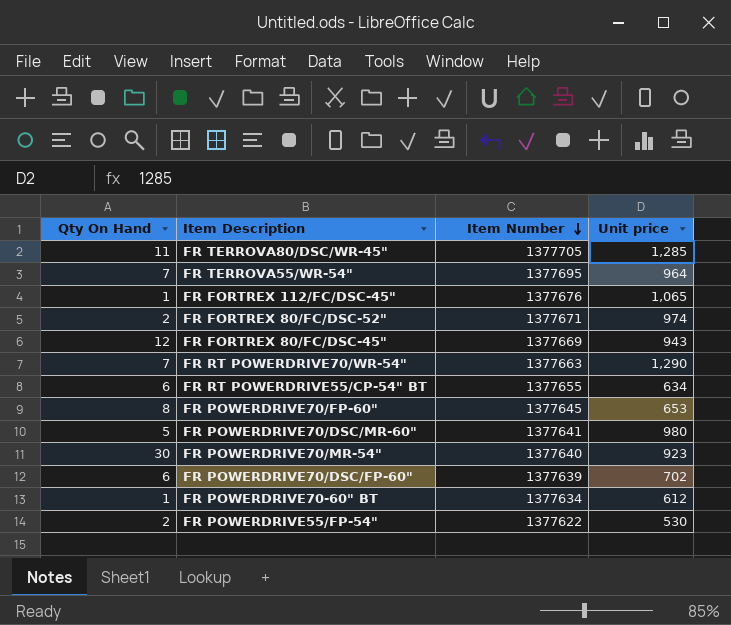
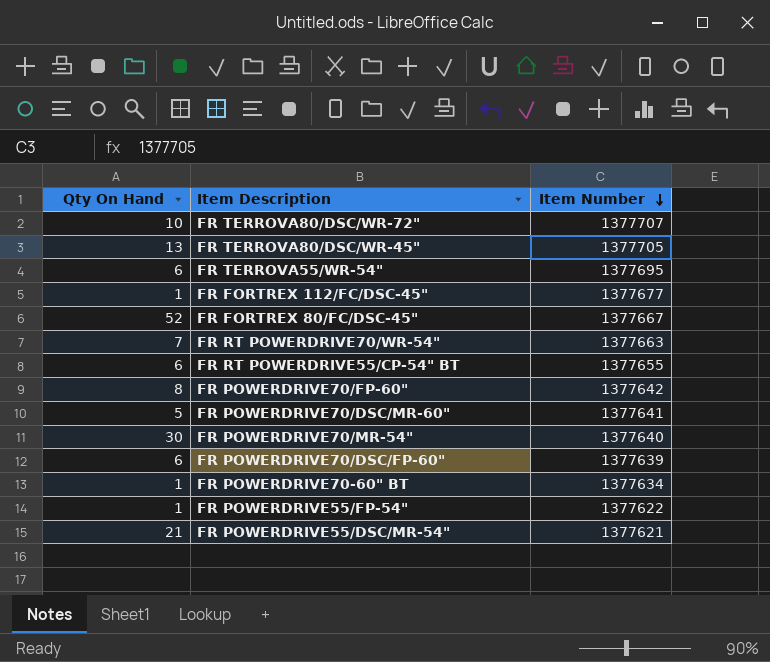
column Unit price | position: 4 -> none
row FR FORTREX 80/FC/DSC-52": 2 | 1377671 | 974 -> none
row FR TERROVA80/DSC/WR-72": none -> 10 | 1377707
FR TERROVA80/DSC/WR-45" | Qty On Hand: 11 -> 13
FR TERROVA55/WR-54" | Qty On Hand: 7 -> 6
FR FORTREX 112/FC/DSC-45" | Item Number: 1377676 -> 1377677
FR FORTREX 80/FC/DSC-45" | Qty On Hand: 12 -> 52
FR FORTREX 80/FC/DSC-45" | Item Number: 1377669 -> 1377667
FR POWERDRIVE70/FP-60" | Item Number: 1377645 -> 1377642
FR POWERDRIVE55/FP-54" | Qty On Hand: 2 -> 1
row FR POWERDRIVE55/DSC/MR-54": none -> 21 | 1377621

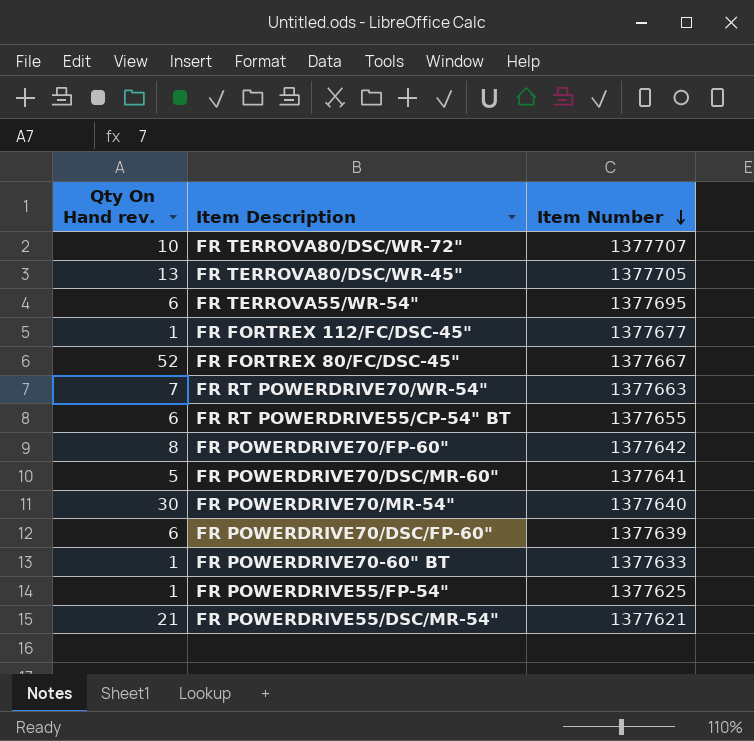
column name: Qty On Hand -> Qty On Hand rev.
FR POWERDRIVE70-60" BT | Item Number: 1377634 -> 1377633
FR POWERDRIVE55/FP-54" | Item Number: 1377622 -> 1377625

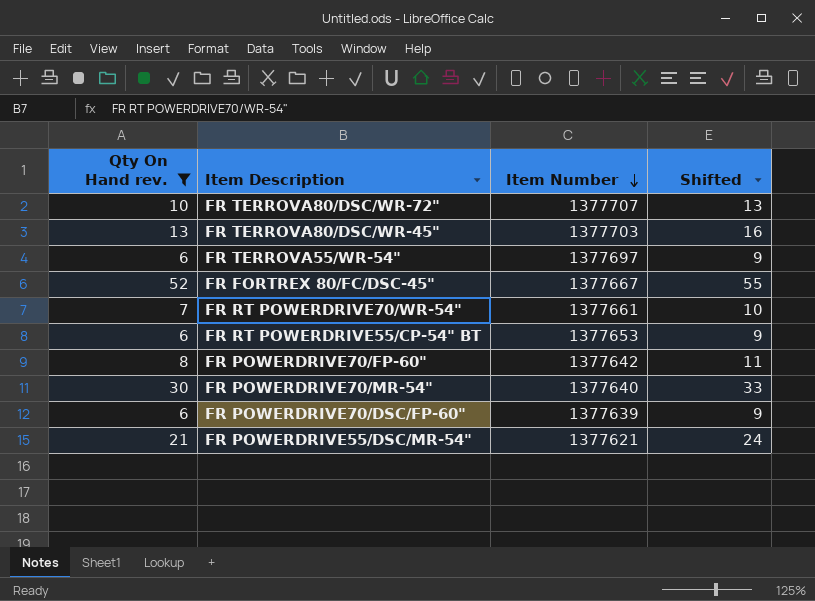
filter: none -> Qty On Hand rev. >= 6
column Shifted | formula: none -> [Qty On Hand rev.] + 3
FR TERROVA80/DSC/WR-45" | Item Number: 1377705 -> 1377703
FR TERROVA55/WR-54" | Item Number: 1377695 -> 1377697
FR RT POWERDRIVE70/WR-54" | Item Number: 1377663 -> 1377661
FR RT POWERDRIVE55/CP-54" BT | Item Number: 1377655 -> 1377653

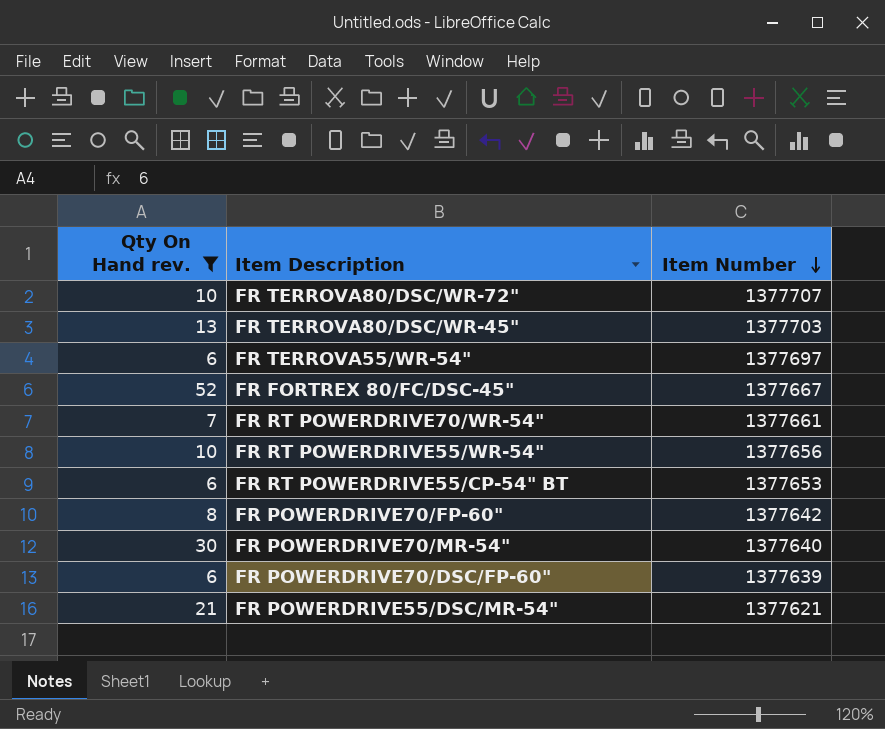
column Shifted | formula: [Qty On Hand rev.] + 3 -> none
row FR RT POWERDRIVE55/WR-54": none -> 10 | 1377656

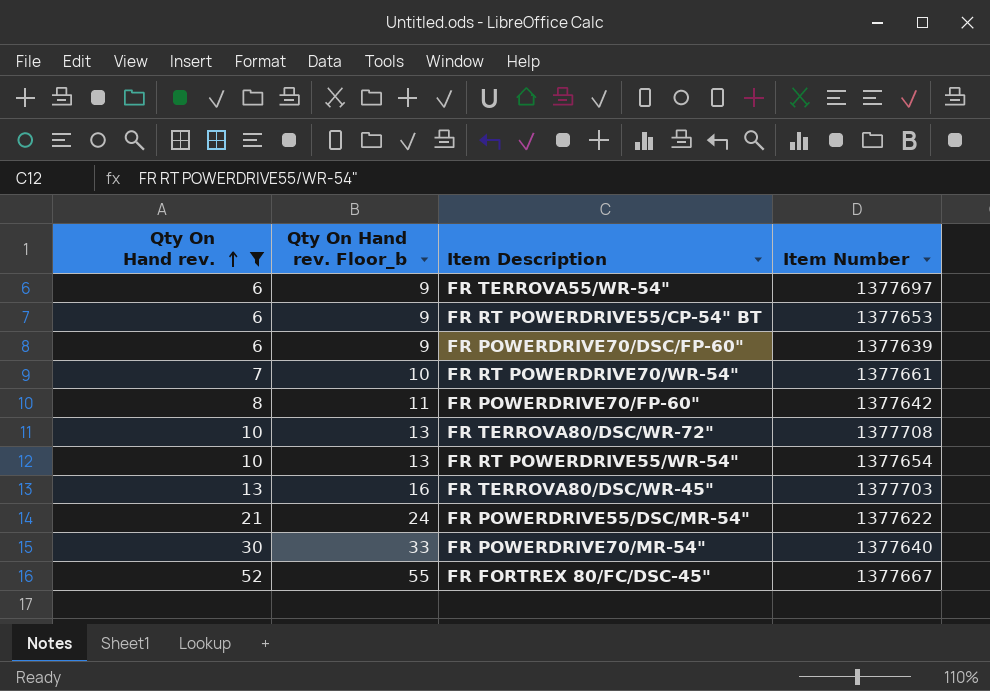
row order: Item Number descending -> Qty On Hand rev. ascending
column Qty On Hand rev. Floor_b | formula: none -> [Qty On Hand rev.] + 3
FR TERROVA80/DSC/WR-72" | Item Number: 1377707 -> 1377708
FR RT POWERDRIVE55/WR-54" | Item Number: 1377656 -> 1377654
FR POWERDRIVE55/DSC/MR-54" | Item Number: 1377621 -> 1377622

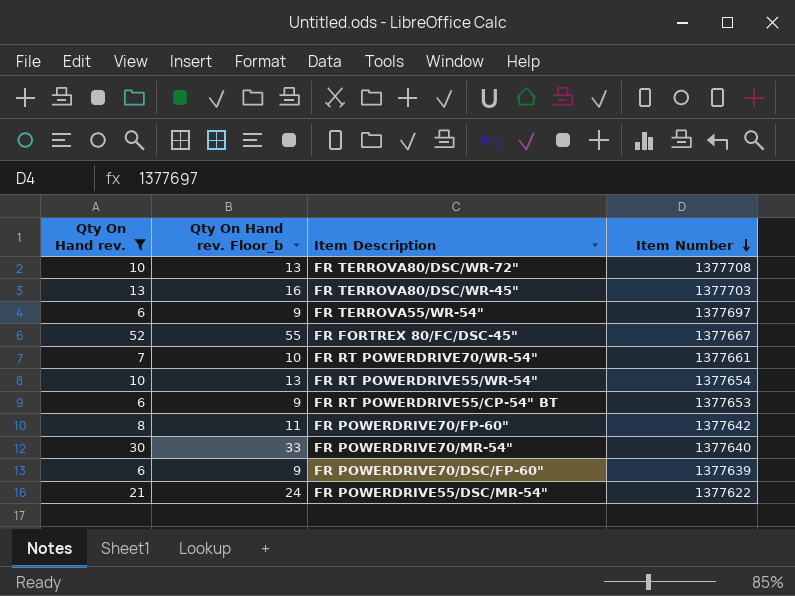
row order: Qty On Hand rev. ascending -> Item Number descending

